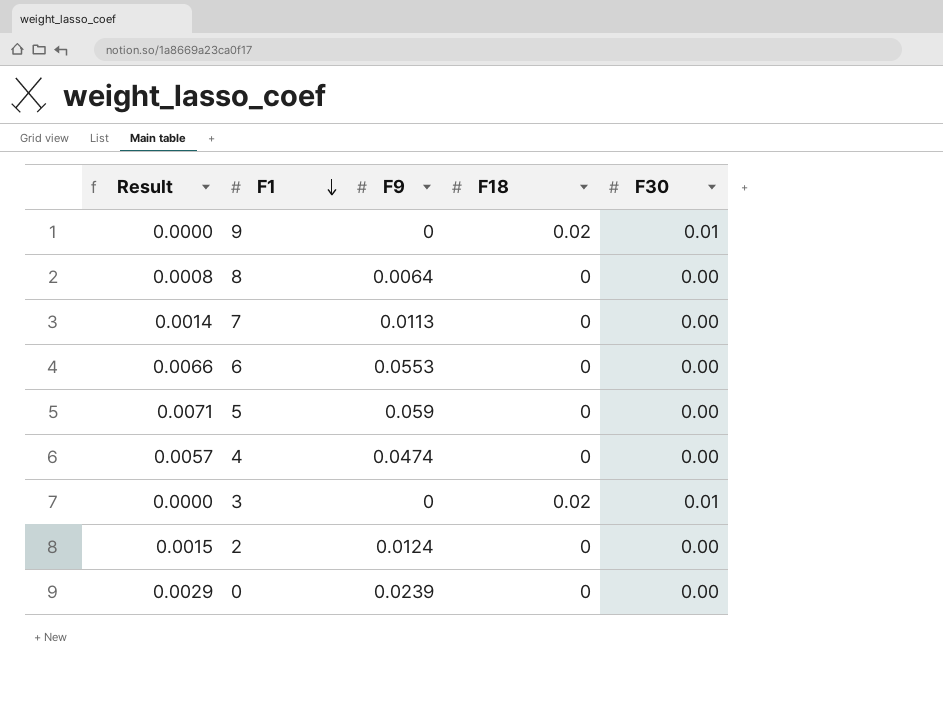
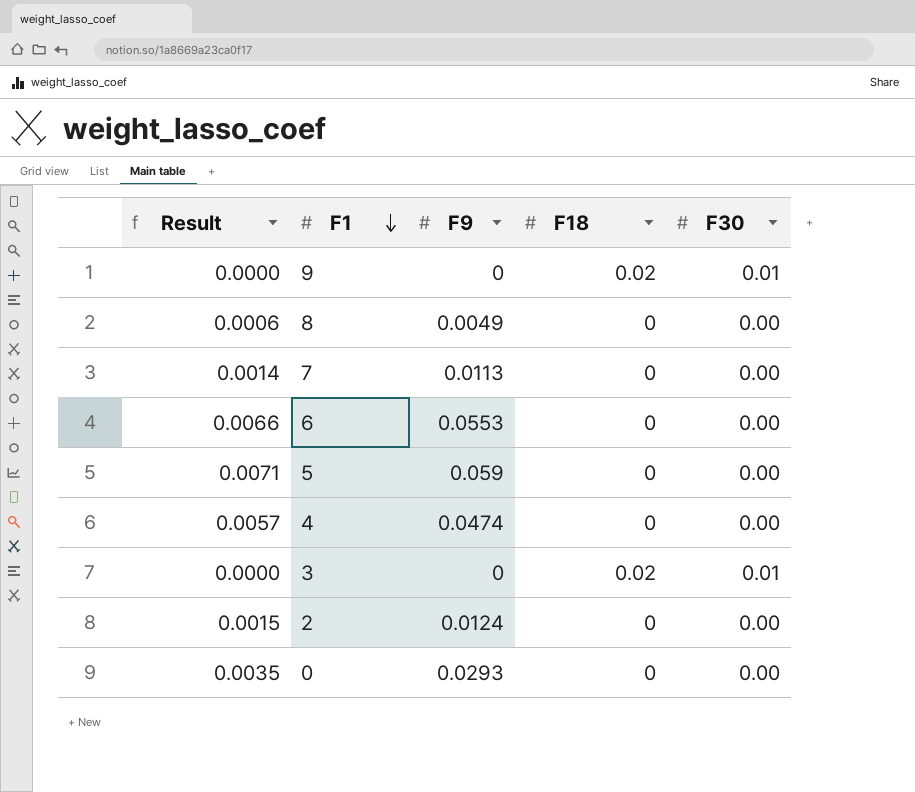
8 | Result: 0.0008 -> 0.0006
8 | F9: 0.0064 -> 0.0049
0 | Result: 0.0029 -> 0.0035
0 | F9: 0.0239 -> 0.0293

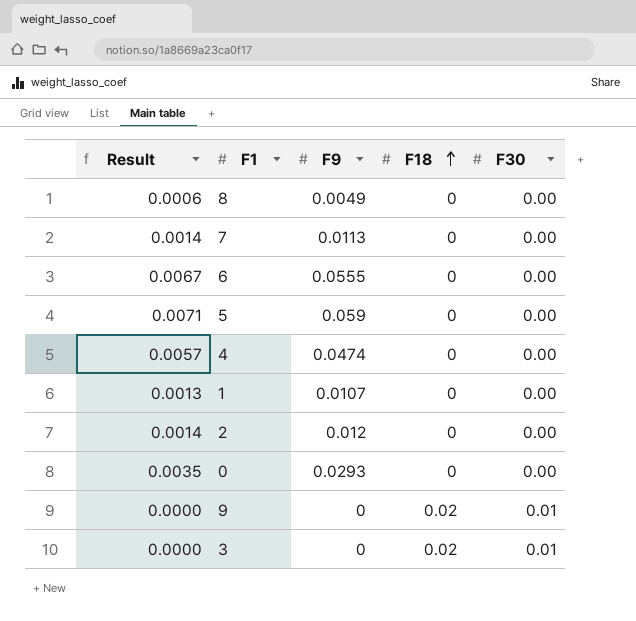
row order: F1 descending -> F18 ascending
6 | Result: 0.0066 -> 0.0067
6 | F9: 0.0553 -> 0.0555
row 1: none -> 0.0013 | 0.0107 | 0 | 0.00
2 | Result: 0.0015 -> 0.0014
2 | F9: 0.0124 -> 0.012

